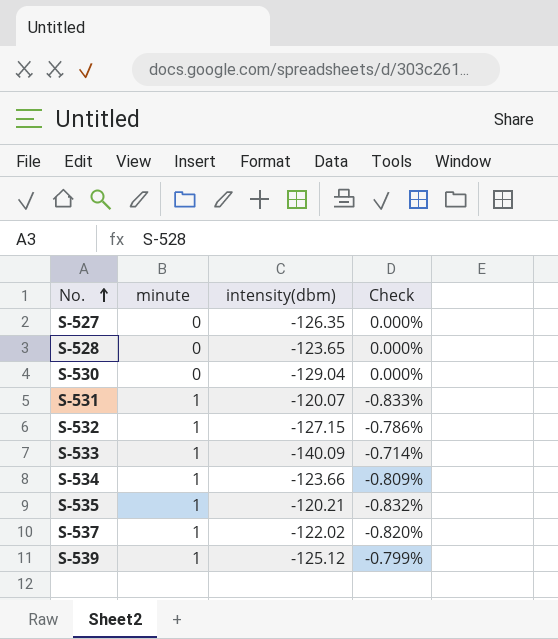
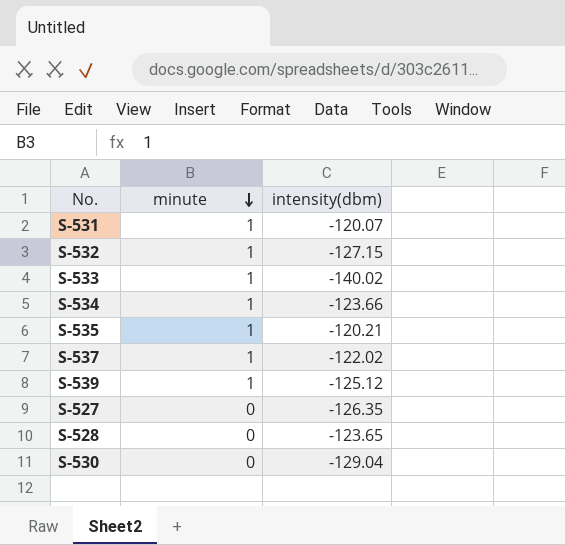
row order: No. ascending -> minute descending
column Check | formula: [minute] / [intensity(dbm)] -> none
S-533 | intensity(dbm): -140.09 -> -140.02

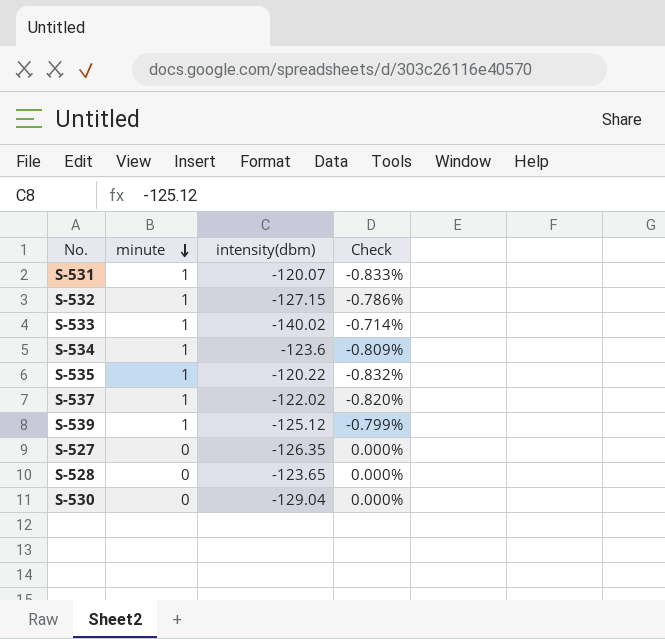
column Check | formula: none -> [minute] / [intensity(dbm)]
S-534 | intensity(dbm): -123.66 -> -123.6
S-535 | intensity(dbm): -120.21 -> -120.22

